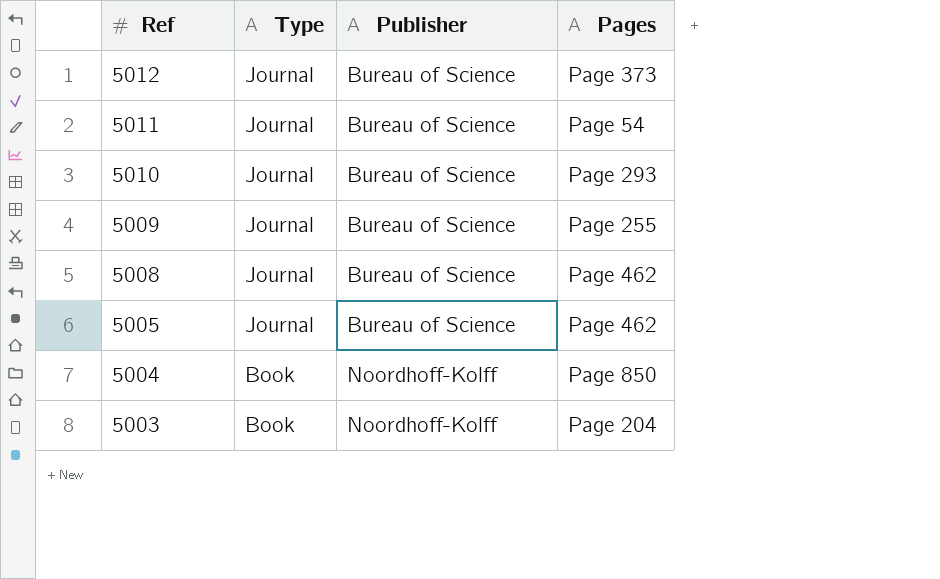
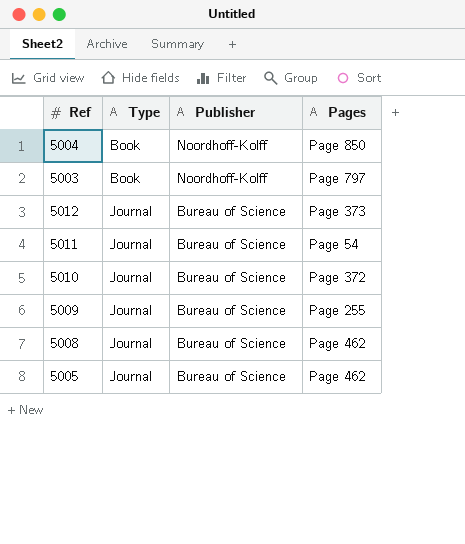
row order: Ref descending -> Type ascending
5003 | Pages: Page 204 -> Page 797
5010 | Pages: Page 293 -> Page 372

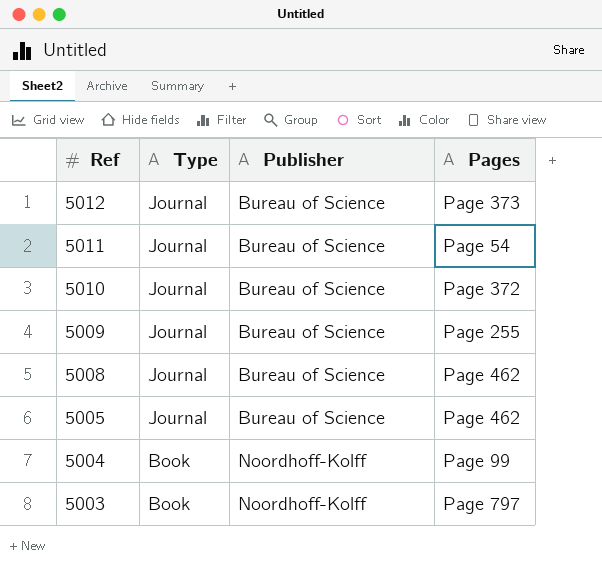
row order: Type ascending -> Ref descending
5004 | Pages: Page 850 -> Page 99

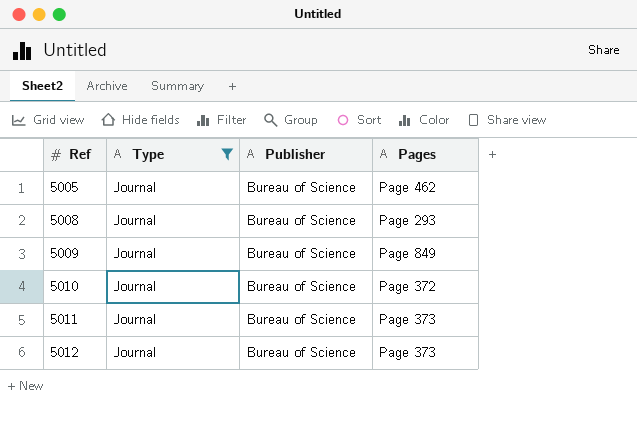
filter: none -> Type = Journal
row order: Ref descending -> Ref ascending
5008 | Pages: Page 462 -> Page 293
5009 | Pages: Page 255 -> Page 849
5011 | Pages: Page 54 -> Page 373

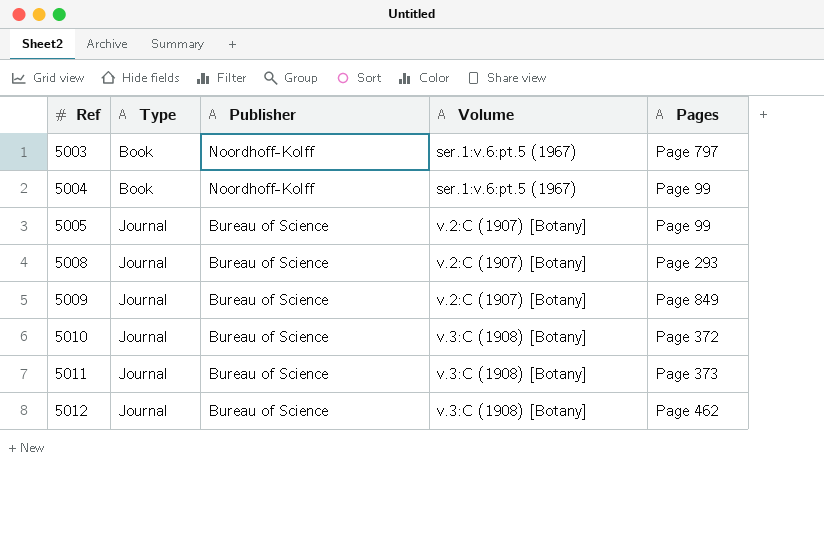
filter: Type = Journal -> none
column Volume | position: none -> 4
5005 | Pages: Page 462 -> Page 99
5012 | Pages: Page 373 -> Page 462

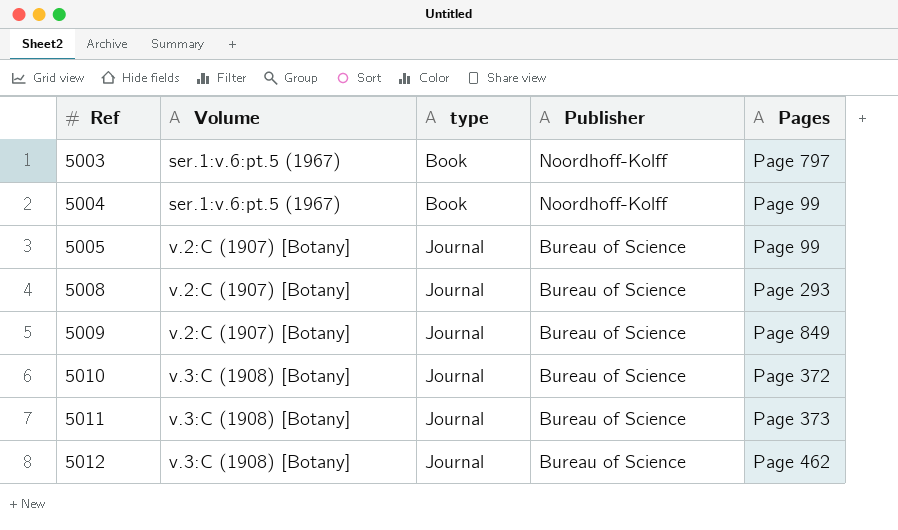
column Volume | position: 4 -> 2
column name: Type -> type

